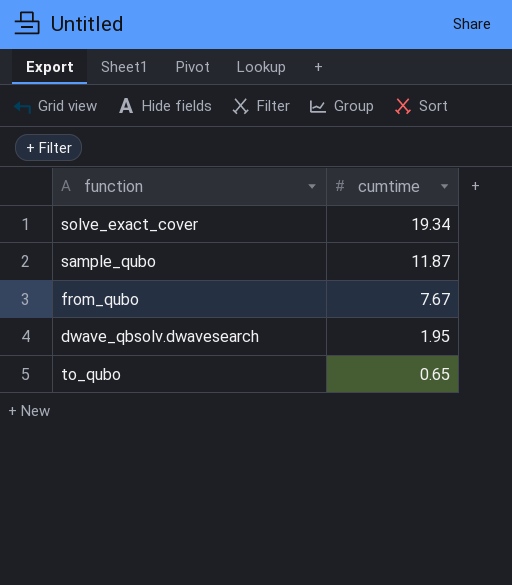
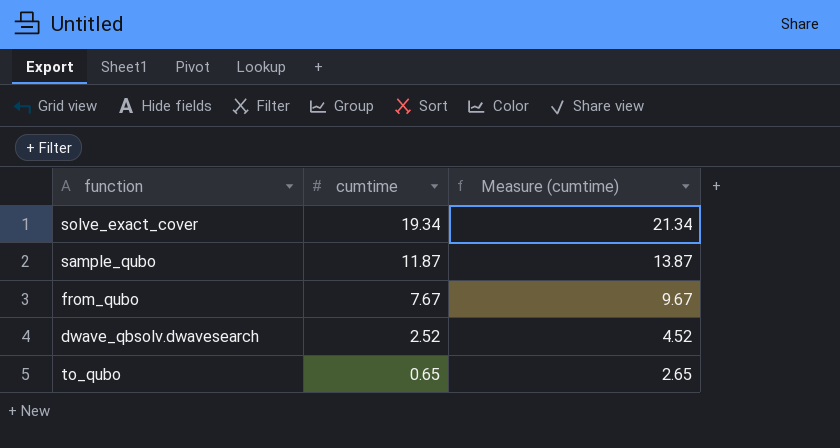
column Measure (cumtime) | formula: none -> [cumtime] + 2
dwave_qbsolv.dwavesearch | cumtime: 1.95 -> 2.52

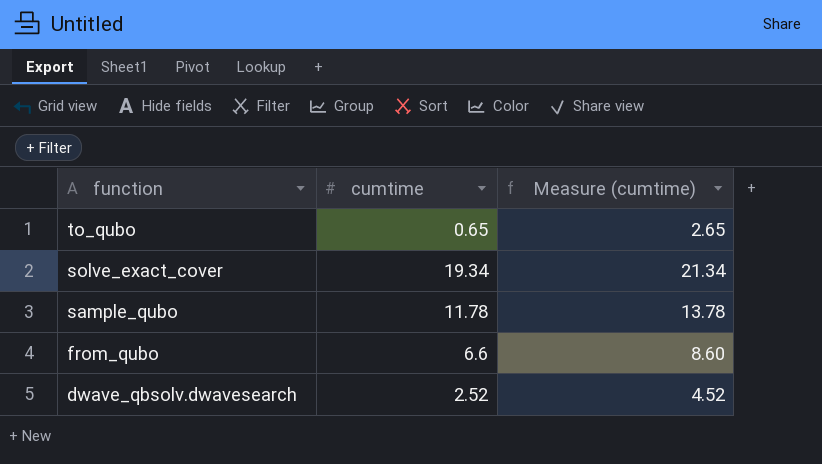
row order: cumtime descending -> function descending
sample_qubo | cumtime: 11.87 -> 11.78
sample_qubo | Measure (cumtime): 13.87 -> 13.78
from_qubo | cumtime: 7.67 -> 6.6
from_qubo | Measure (cumtime): 9.67 -> 8.60

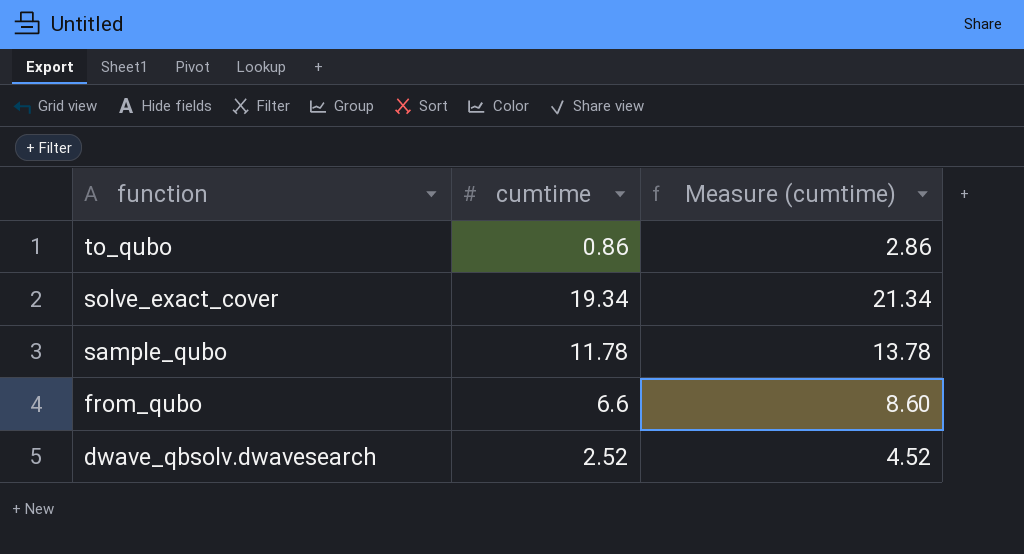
to_qubo | cumtime: 0.65 -> 0.86
to_qubo | Measure (cumtime): 2.65 -> 2.86

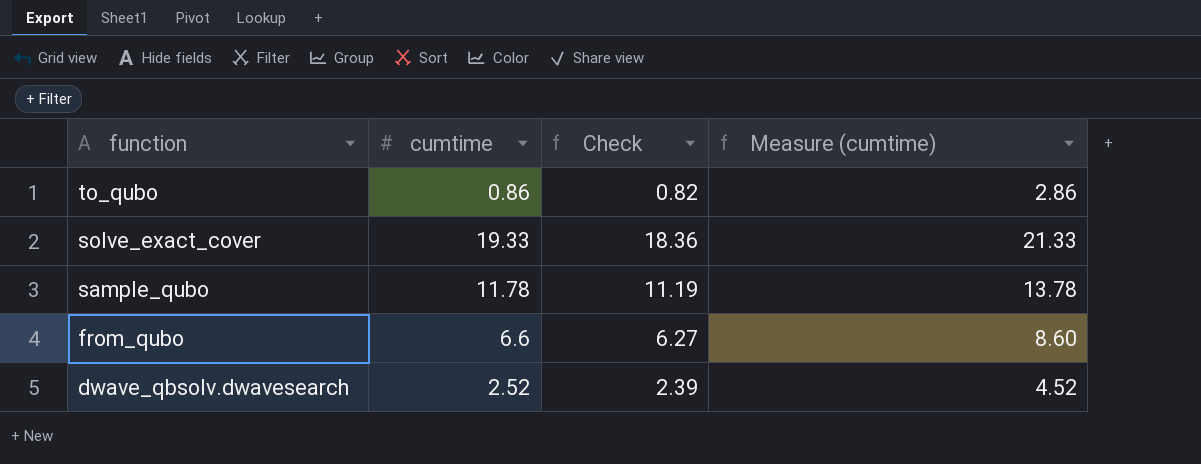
column Check | formula: none -> [cumtime] * 0.95
solve_exact_cover | cumtime: 19.34 -> 19.33
solve_exact_cover | Measure (cumtime): 21.34 -> 21.33

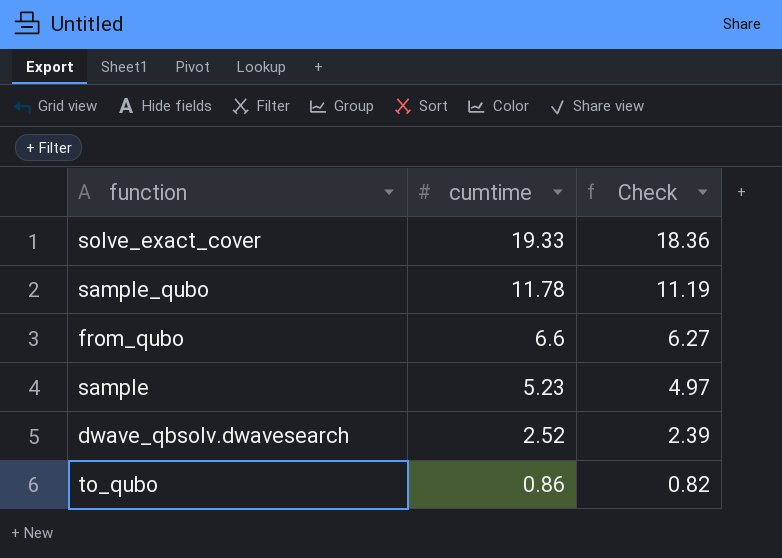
row order: function descending -> cumtime descending
column Measure (cumtime) | formula: [cumtime] + 2 -> none
row sample: none -> 5.23 | 4.97

